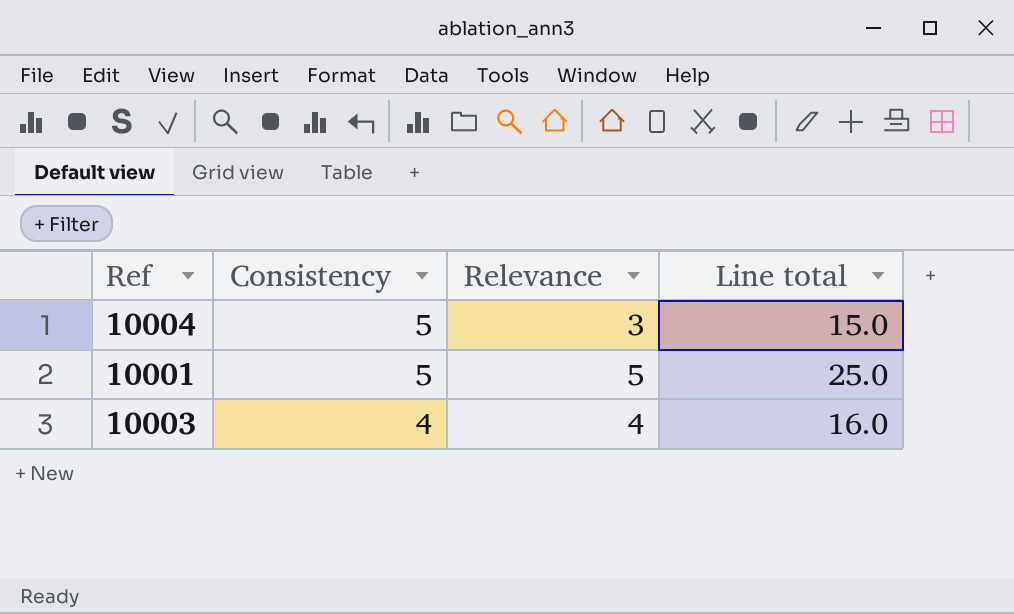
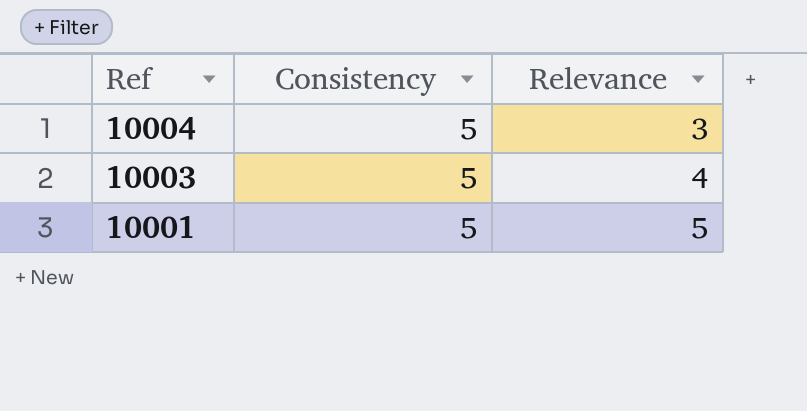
row order: Consistency descending -> Ref descending
column Line total | formula: [Consistency] * [Relevance] -> none
10003 | Consistency: 4 -> 5

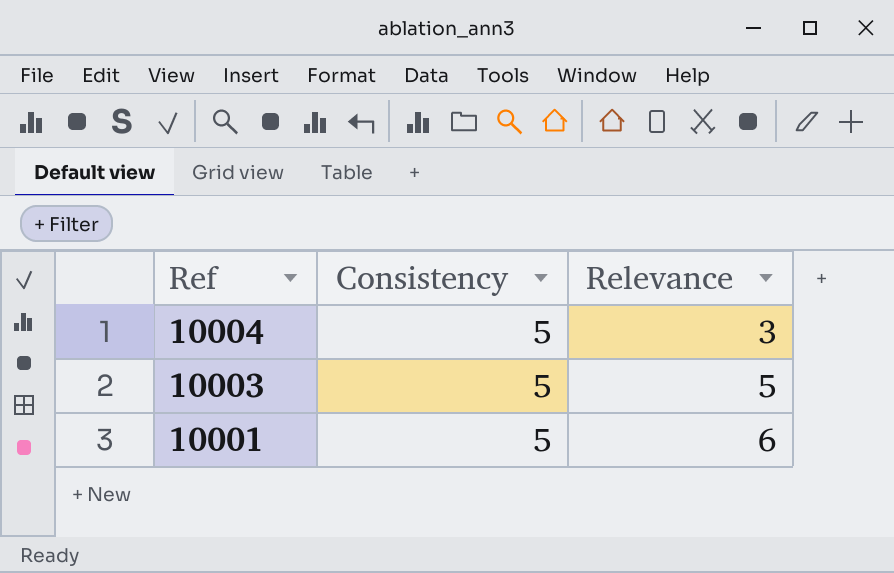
10003 | Relevance: 4 -> 5
10001 | Relevance: 5 -> 6

